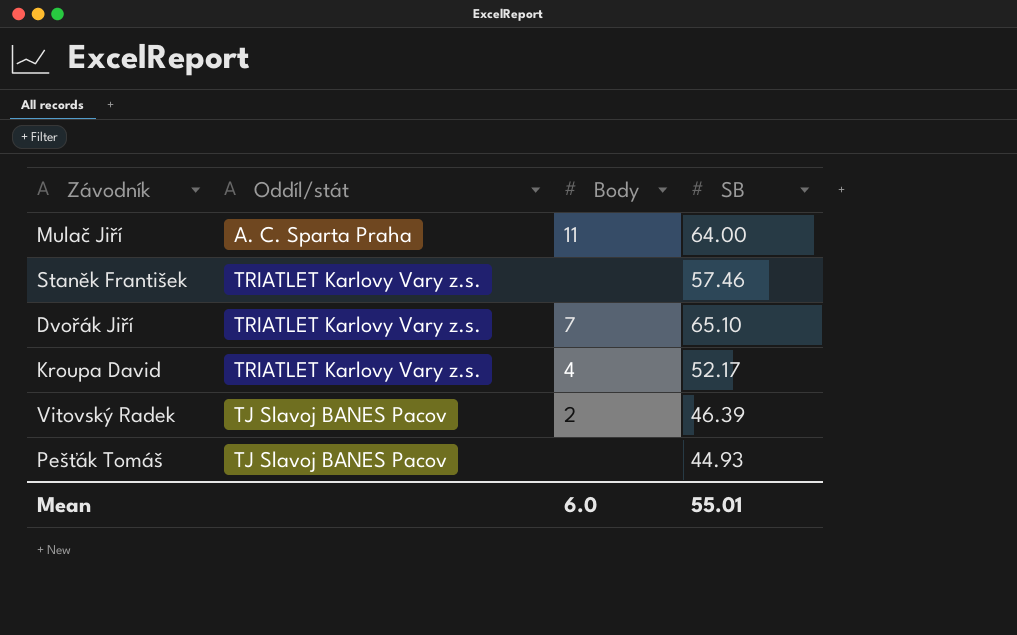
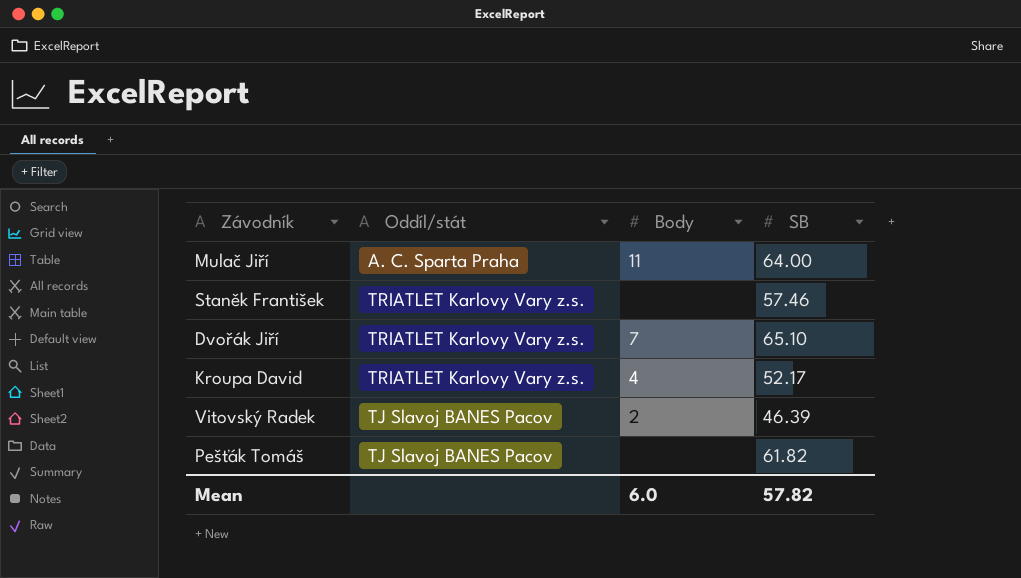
Pešťák Tomáš | SB: 44.93 -> 61.82
Mean | SB: 55.01 -> 57.82

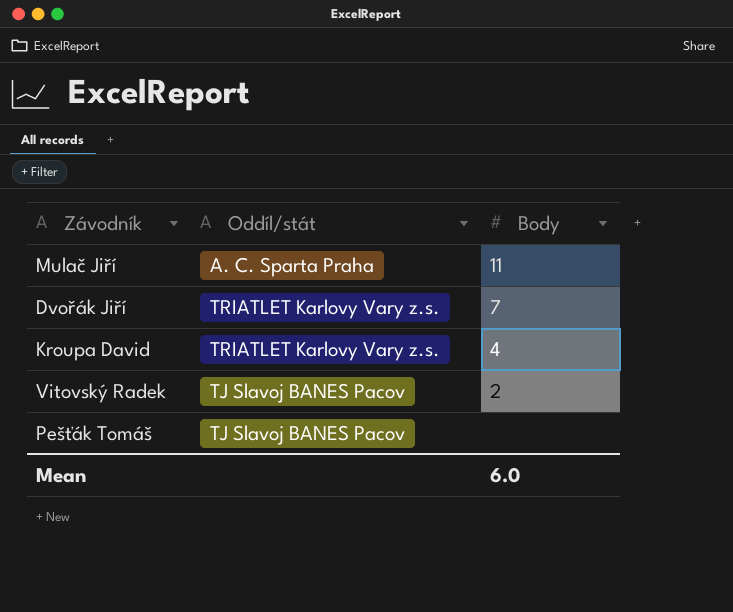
column SB | position: 4 -> none
row Staněk František: TRIATLET Karlovy Vary z.s. | none | 57.46 -> none

